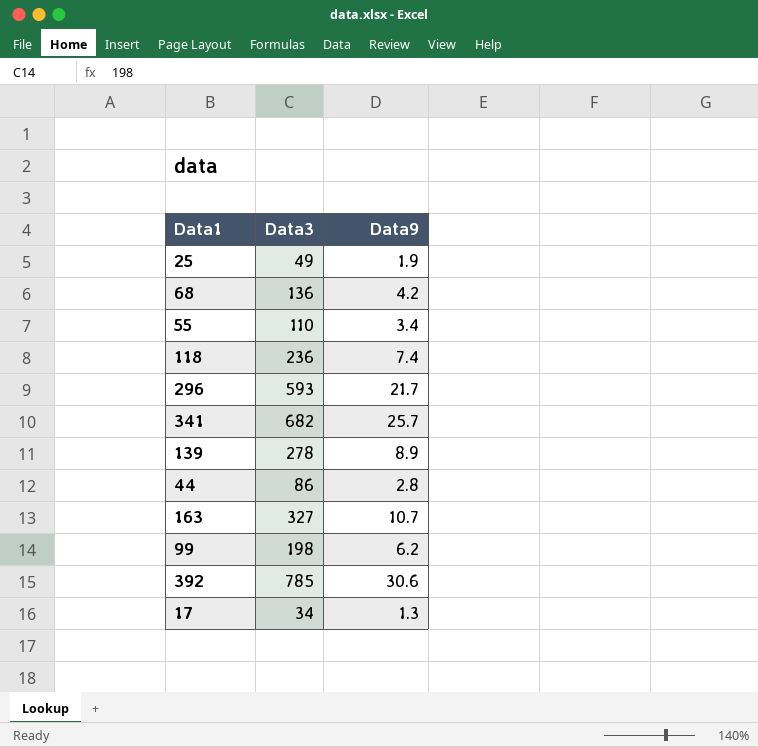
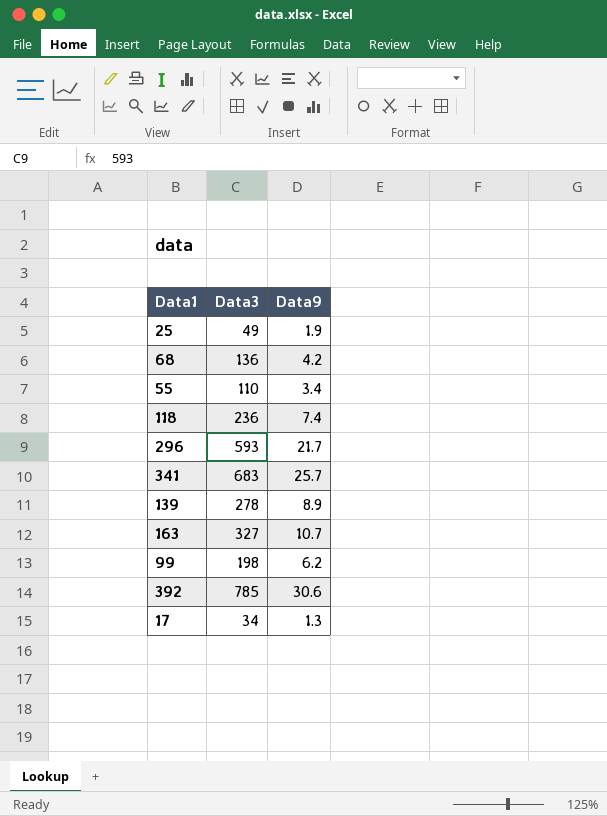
row 44: 86 | 2.8 -> none
341 | Data3: 682 -> 683

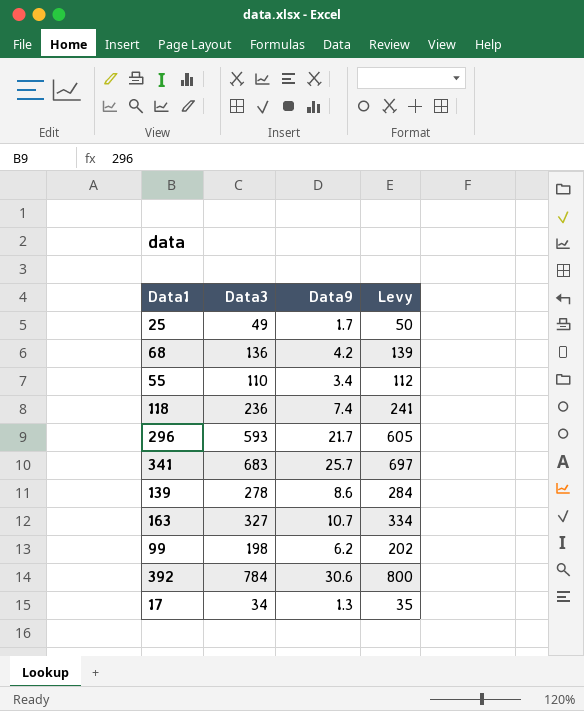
column Levy | formula: none -> [Data3] * 1.02
25 | Data9: 1.9 -> 1.7
139 | Data9: 8.9 -> 8.6
392 | Data3: 785 -> 784

